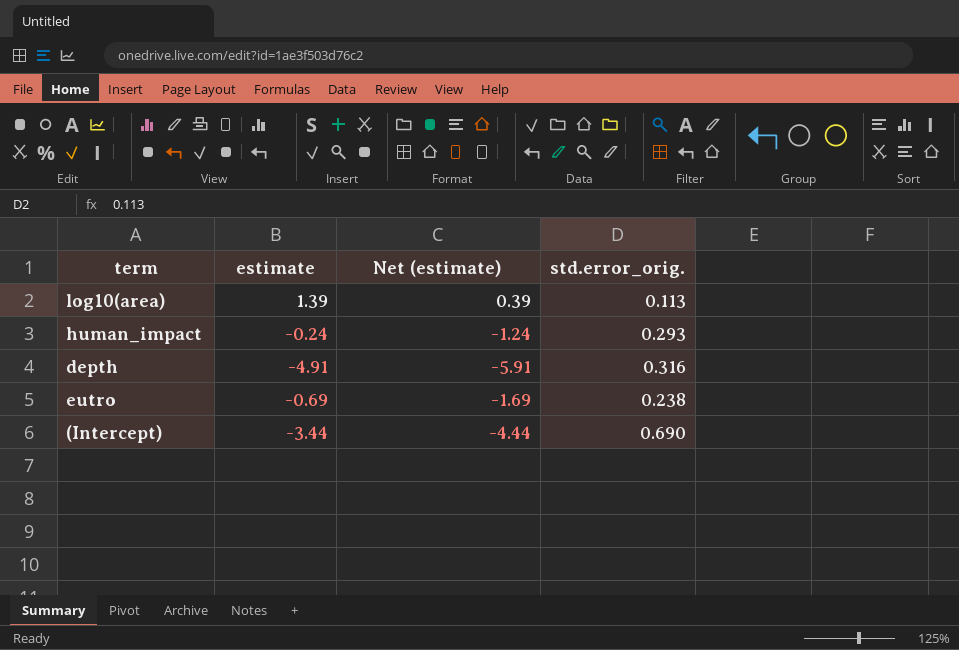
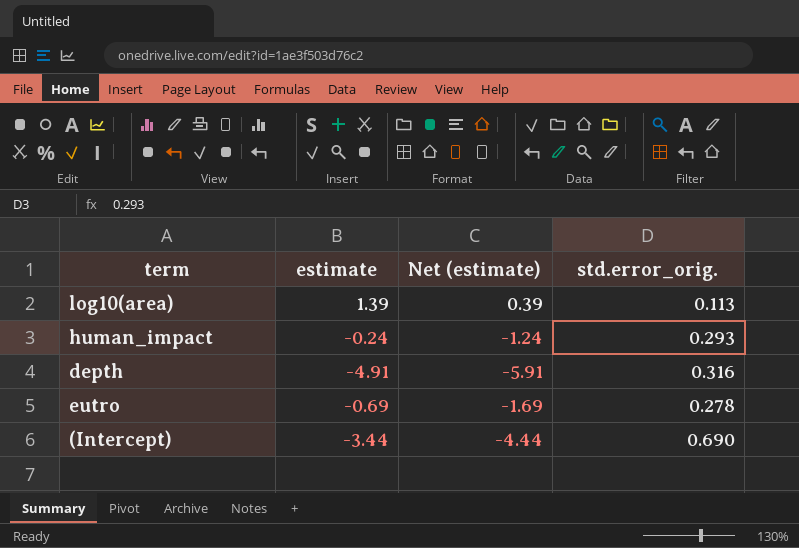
eutro | std.error_orig.: 0.238 -> 0.278

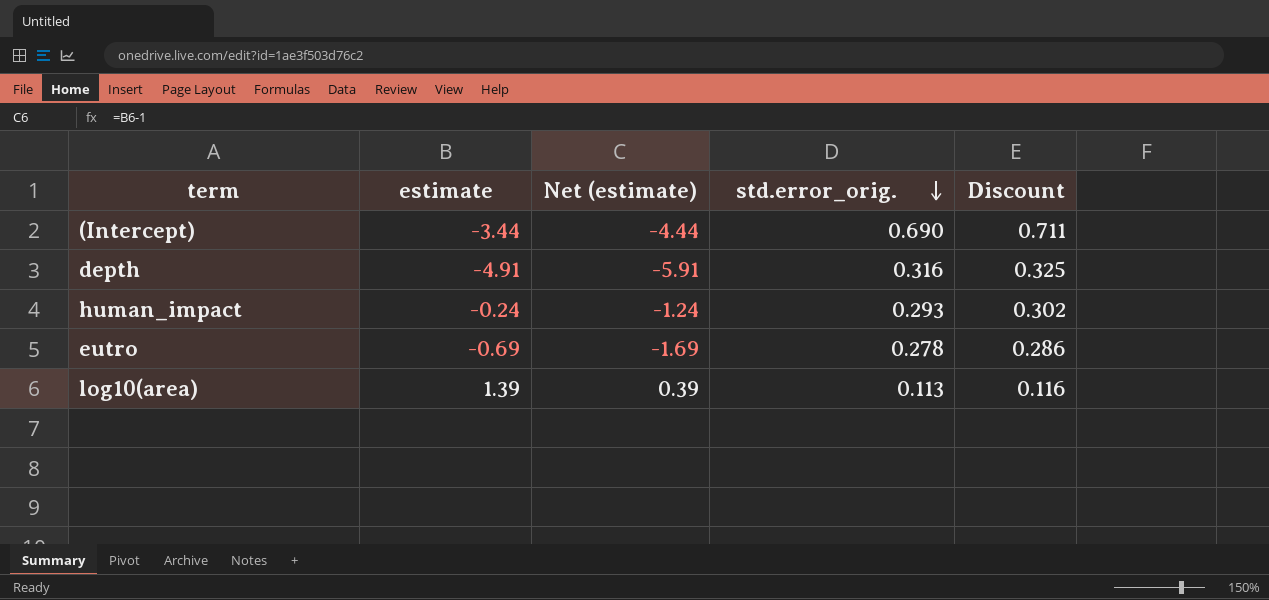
row order: none -> std.error_orig. descending
column Discount | formula: none -> [std.error_orig.] * 1.03

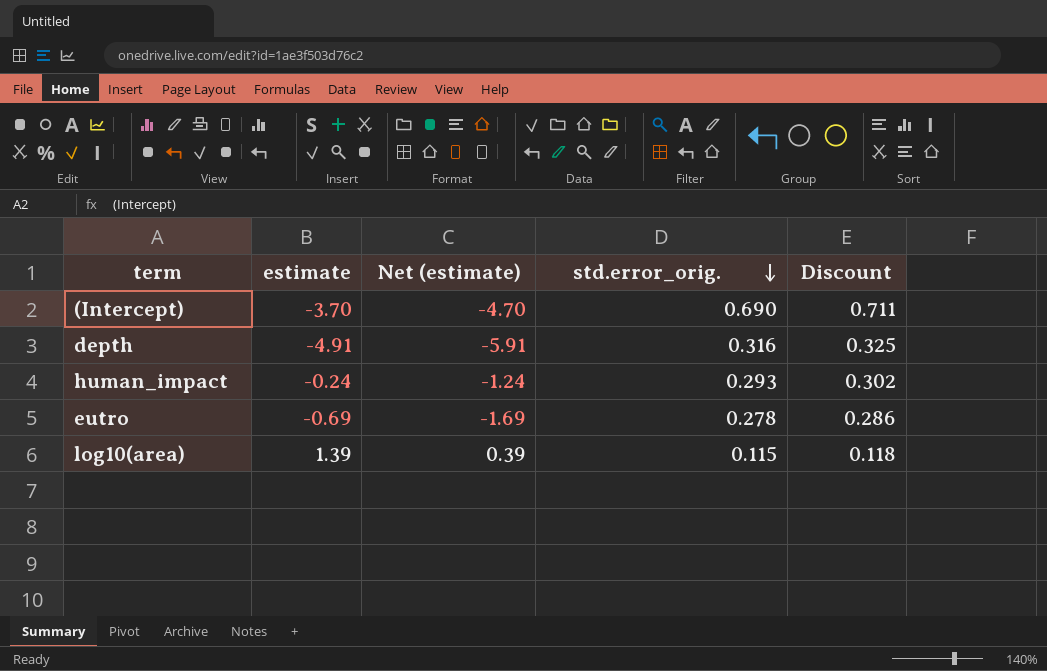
(Intercept) | estimate: -3.44 -> -3.70
(Intercept) | Net (estimate): -4.44 -> -4.70
log10(area) | std.error_orig.: 0.113 -> 0.115
log10(area) | Discount: 0.116 -> 0.118

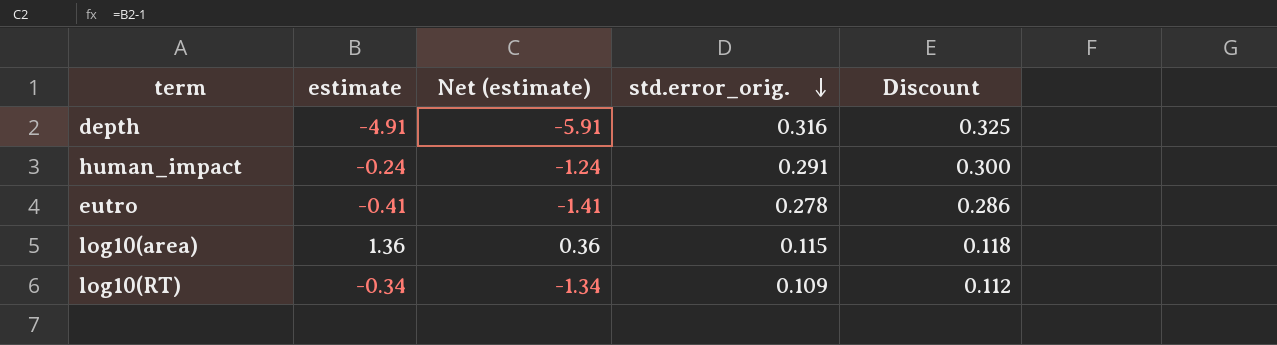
row (Intercept): -3.70 | -4.70 | 0.690 | 0.711 -> none
human_impact | std.error_orig.: 0.293 -> 0.291
human_impact | Discount: 0.302 -> 0.300
eutro | estimate: -0.69 -> -0.41
eutro | Net (estimate): -1.69 -> -1.41
log10(area) | estimate: 1.39 -> 1.36
log10(area) | Net (estimate): 0.39 -> 0.36
row log10(RT): none -> -0.34 | -1.34 | 0.109 | 0.112

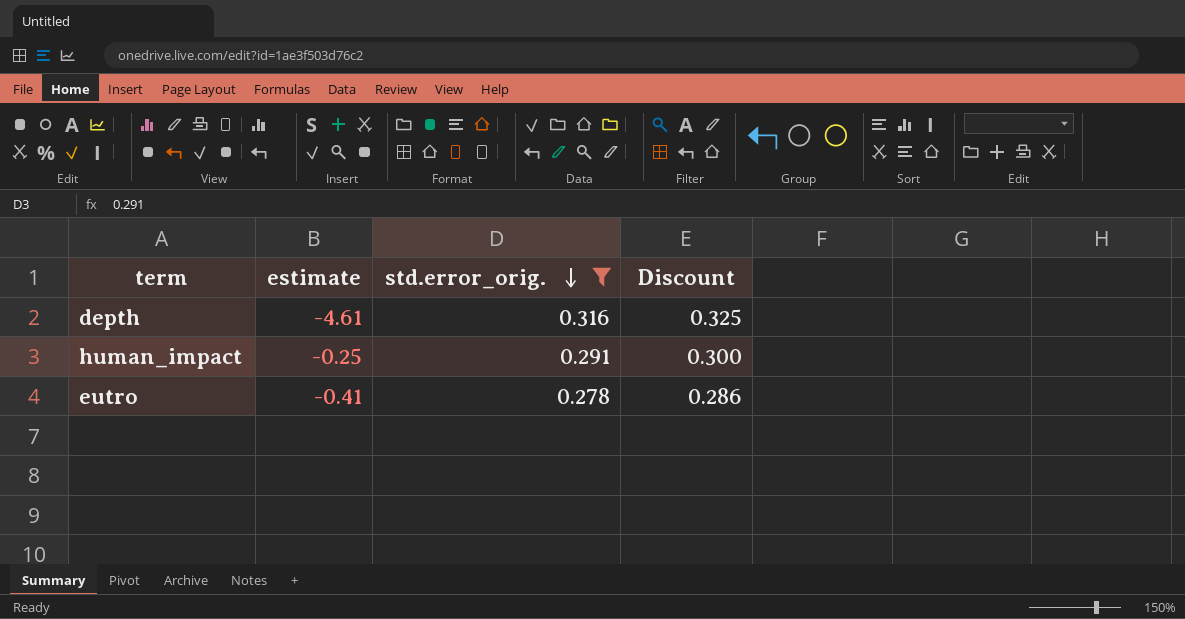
filter: none -> std.error_orig. >= 0.278
column Net (estimate) | formula: [estimate] - 1 -> none
depth | estimate: -4.91 -> -4.61
human_impact | estimate: -0.24 -> -0.25

